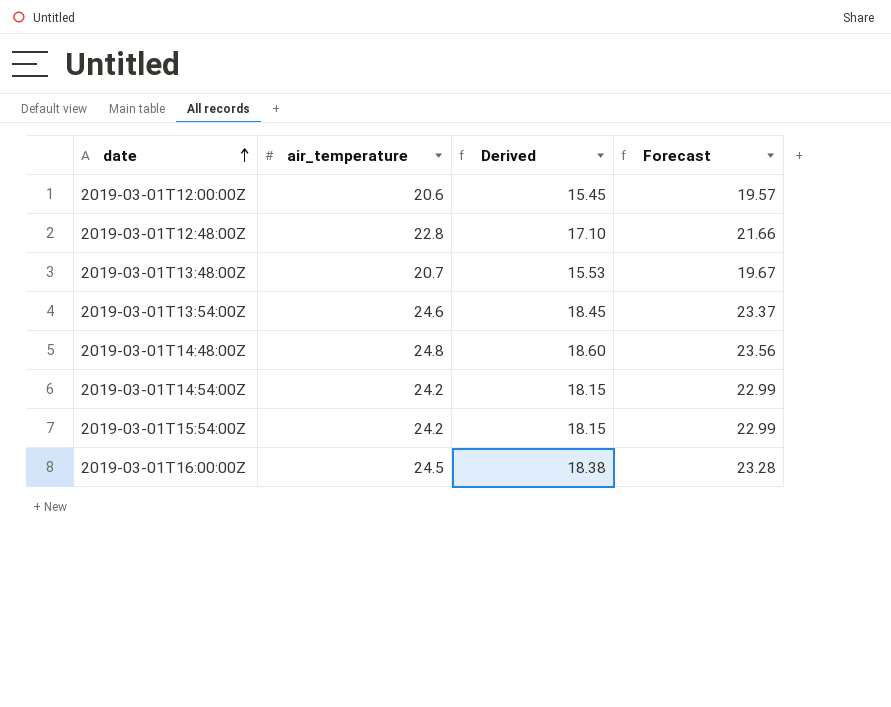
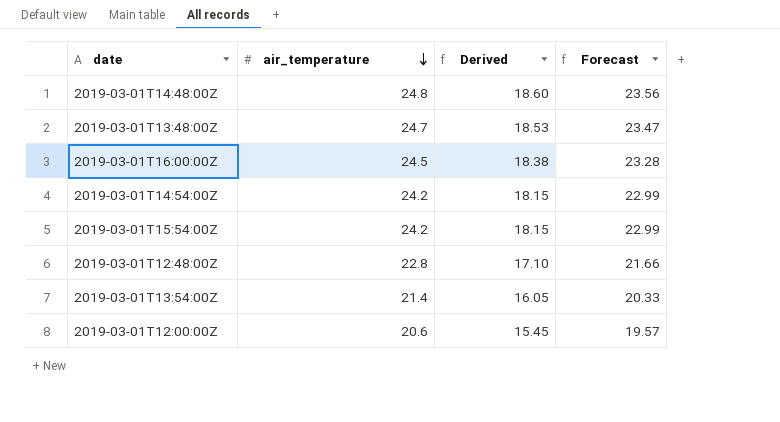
row order: date ascending -> air_temperature descending
2019-03-01T13:48:00Z | air_temperature: 20.7 -> 24.7
2019-03-01T13:48:00Z | Derived: 15.53 -> 18.53
2019-03-01T13:48:00Z | Forecast: 19.67 -> 23.47
2019-03-01T13:54:00Z | air_temperature: 24.6 -> 21.4
2019-03-01T13:54:00Z | Derived: 18.45 -> 16.05
2019-03-01T13:54:00Z | Forecast: 23.37 -> 20.33

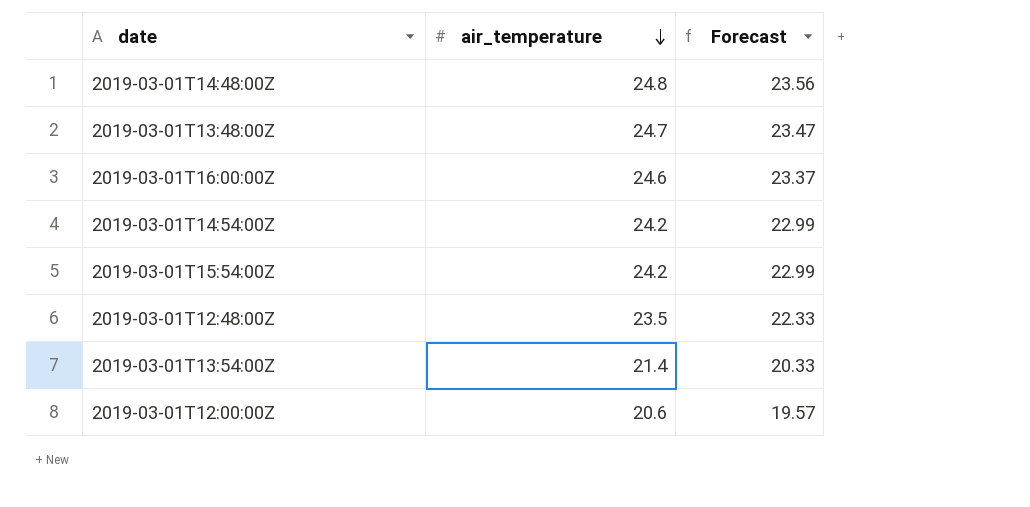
column Derived | formula: [air_temperature] * 0.75 -> none
2019-03-01T16:00:00Z | air_temperature: 24.5 -> 24.6
2019-03-01T16:00:00Z | Forecast: 23.28 -> 23.37
2019-03-01T12:48:00Z | air_temperature: 22.8 -> 23.5
2019-03-01T12:48:00Z | Forecast: 21.66 -> 22.33

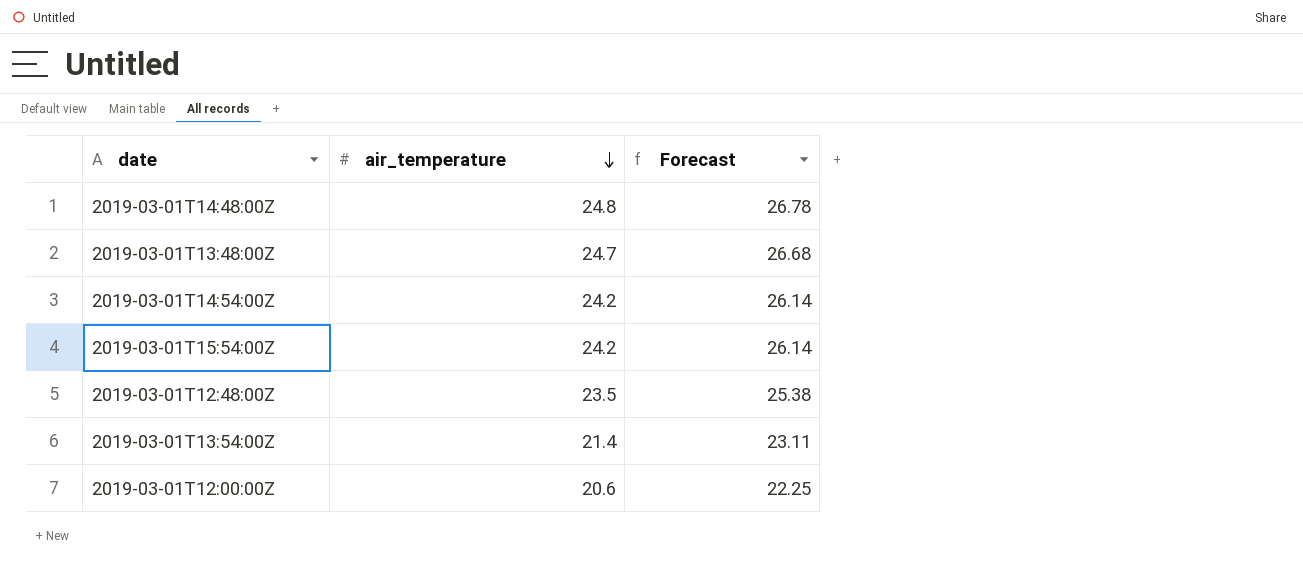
column Forecast | formula: [air_temperature] * 0.95 -> [air_temperature] * 1.08
row 2019-03-01T16:00:00Z: 24.6 | 23.37 -> none

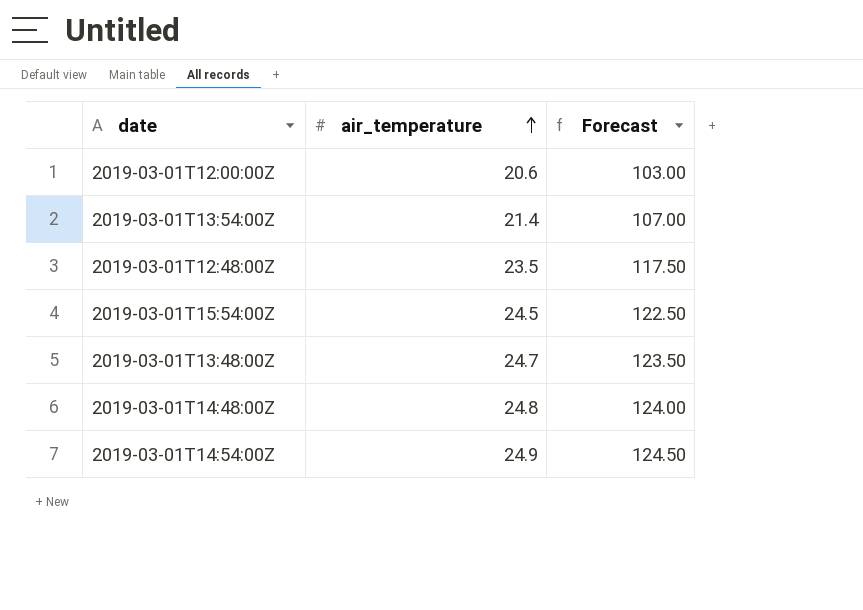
row order: air_temperature descending -> air_temperature ascending
column Forecast | formula: [air_temperature] * 1.08 -> [air_temperature] * 5
2019-03-01T15:54:00Z | air_temperature: 24.2 -> 24.5
2019-03-01T14:54:00Z | air_temperature: 24.2 -> 24.9

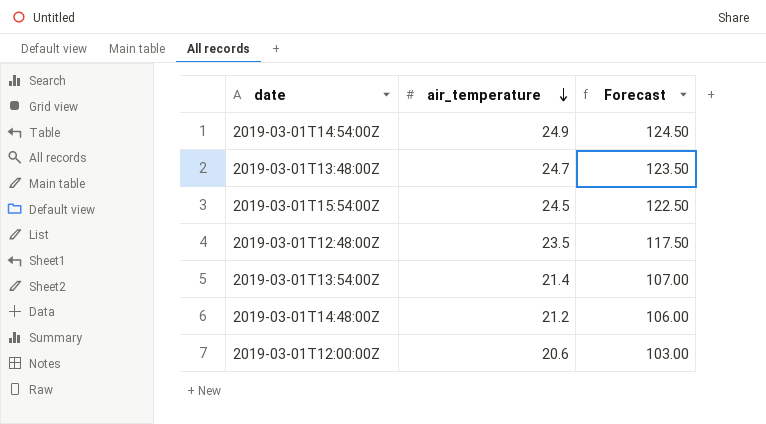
row order: air_temperature ascending -> air_temperature descending
2019-03-01T14:48:00Z | air_temperature: 24.8 -> 21.2
2019-03-01T14:48:00Z | Forecast: 124.00 -> 106.00

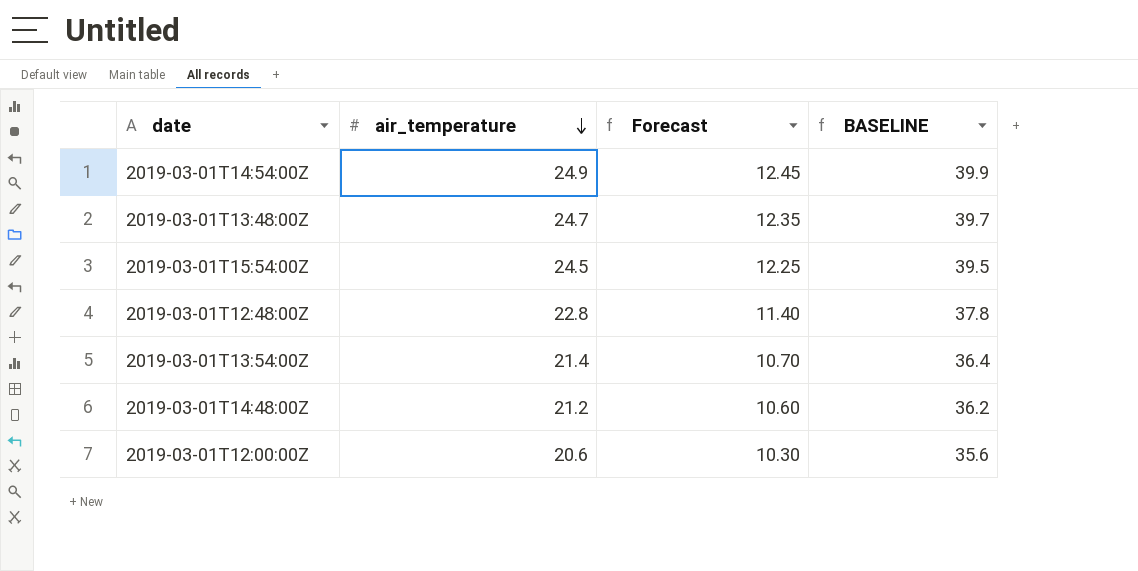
column Forecast | formula: [air_temperature] * 5 -> [air_temperature] * 0.5
column BASELINE | formula: none -> [air_temperature] + 15
2019-03-01T12:48:00Z | air_temperature: 23.5 -> 22.8

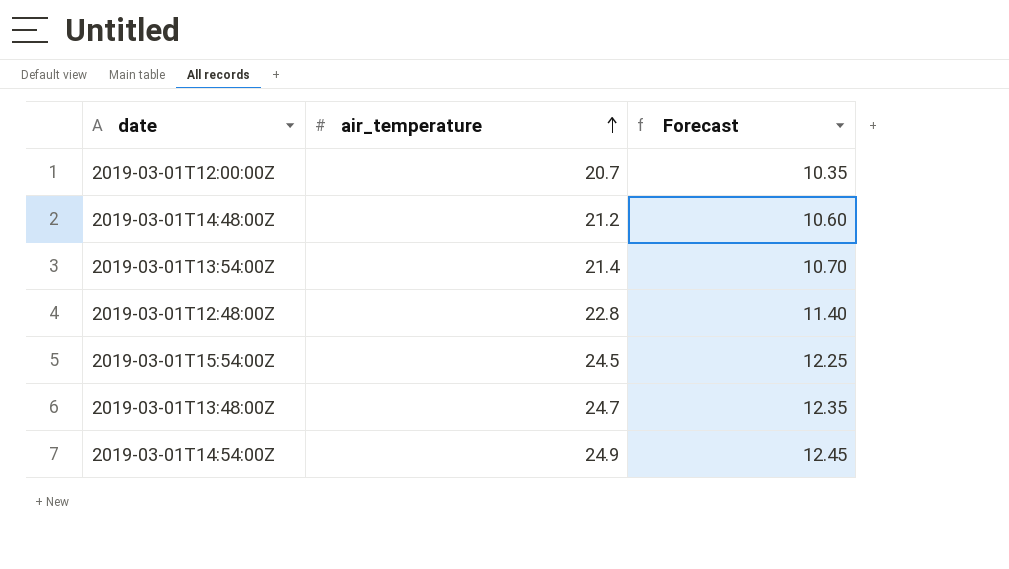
row order: air_temperature descending -> air_temperature ascending
column BASELINE | formula: [air_temperature] + 15 -> none
2019-03-01T12:00:00Z | air_temperature: 20.6 -> 20.7
2019-03-01T12:00:00Z | Forecast: 10.30 -> 10.35

